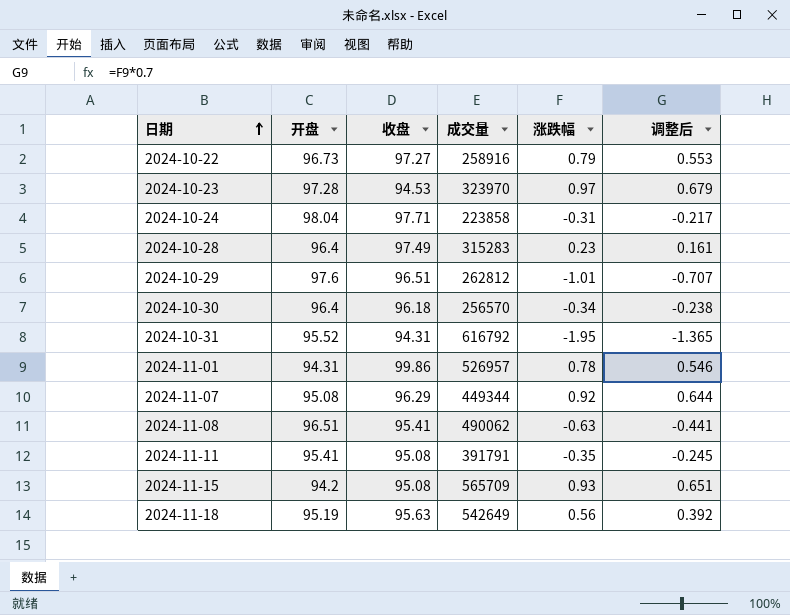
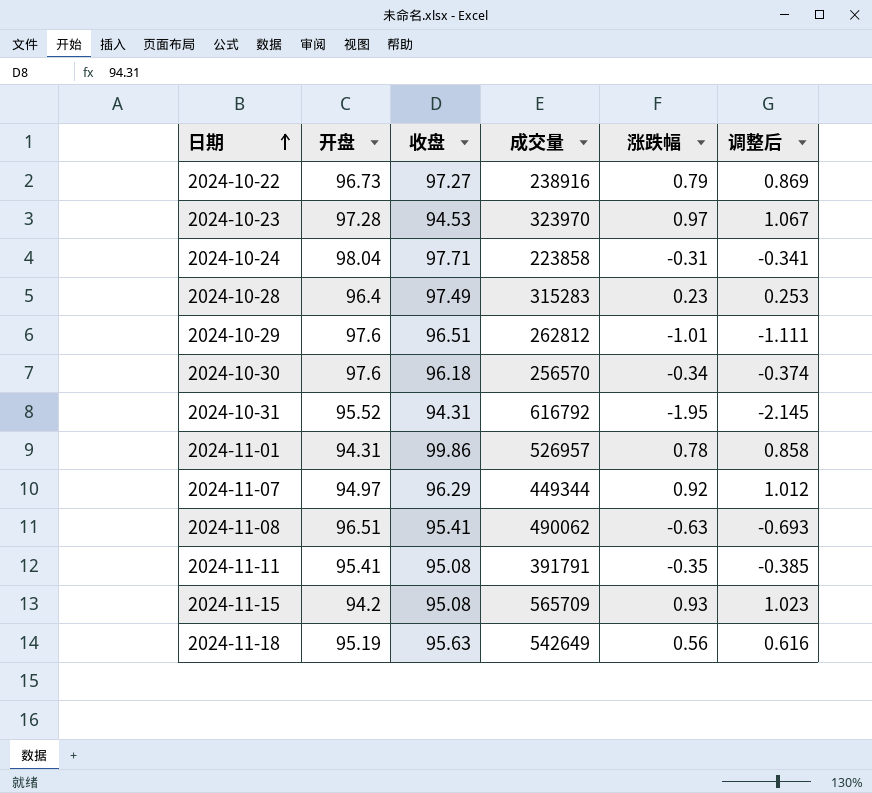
column 调整后 | formula: [涨跌幅] * 0.7 -> [涨跌幅] * 1.1
2024-10-22 | 成交量: 258916 -> 238916
2024-10-30 | 开盘: 96.4 -> 97.6
2024-11-07 | 开盘: 95.08 -> 94.97

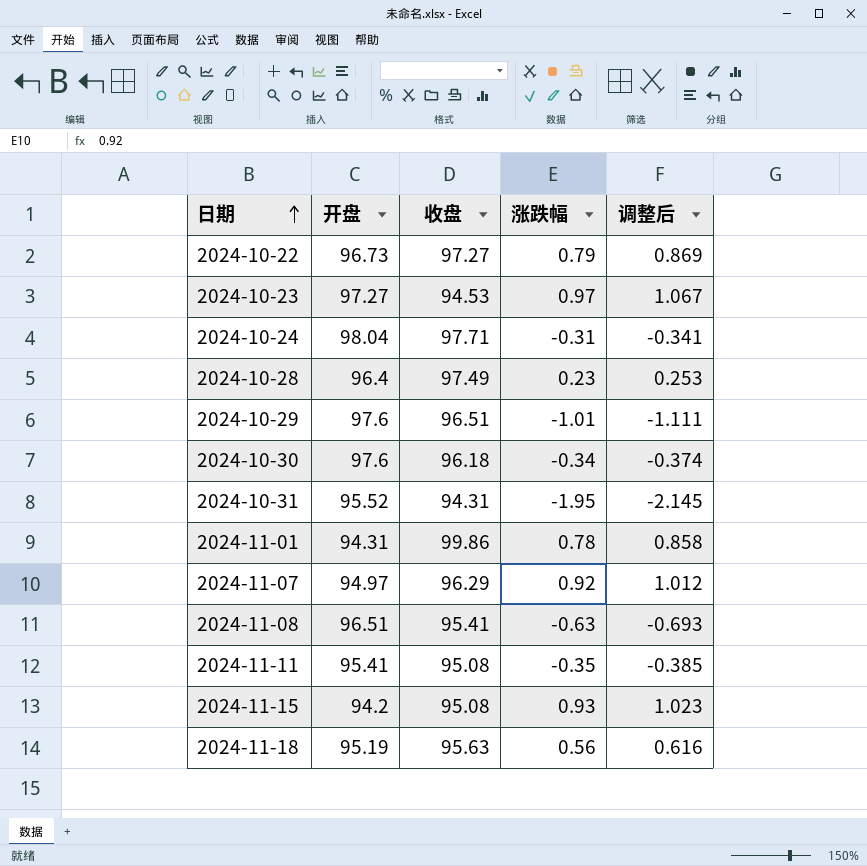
column 成交量 | position: 4 -> none
2024-10-23 | 开盘: 97.28 -> 97.27

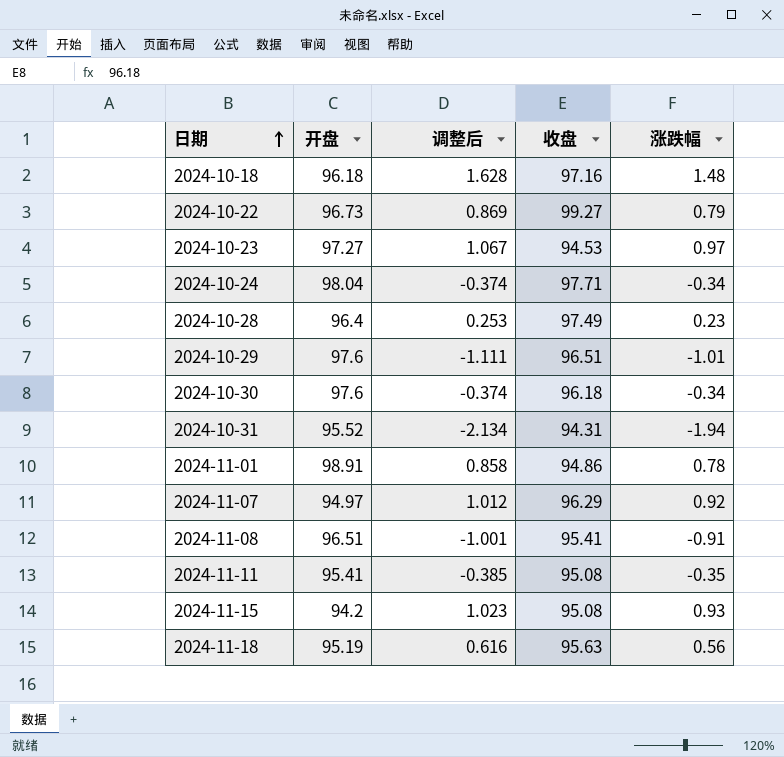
column 调整后 | position: 5 -> 3
row 2024-10-18: none -> 96.18 | 1.628 | 97.16 | 1.48
2024-10-22 | 收盘: 97.27 -> 99.27
2024-10-24 | 调整后: -0.341 -> -0.374
2024-10-24 | 涨跌幅: -0.31 -> -0.34
2024-10-31 | 调整后: -2.145 -> -2.134
2024-10-31 | 涨跌幅: -1.95 -> -1.94
2024-11-01 | 开盘: 94.31 -> 98.91
2024-11-01 | 收盘: 99.86 -> 94.86
2024-11-08 | 调整后: -0.693 -> -1.001
2024-11-08 | 涨跌幅: -0.63 -> -0.91

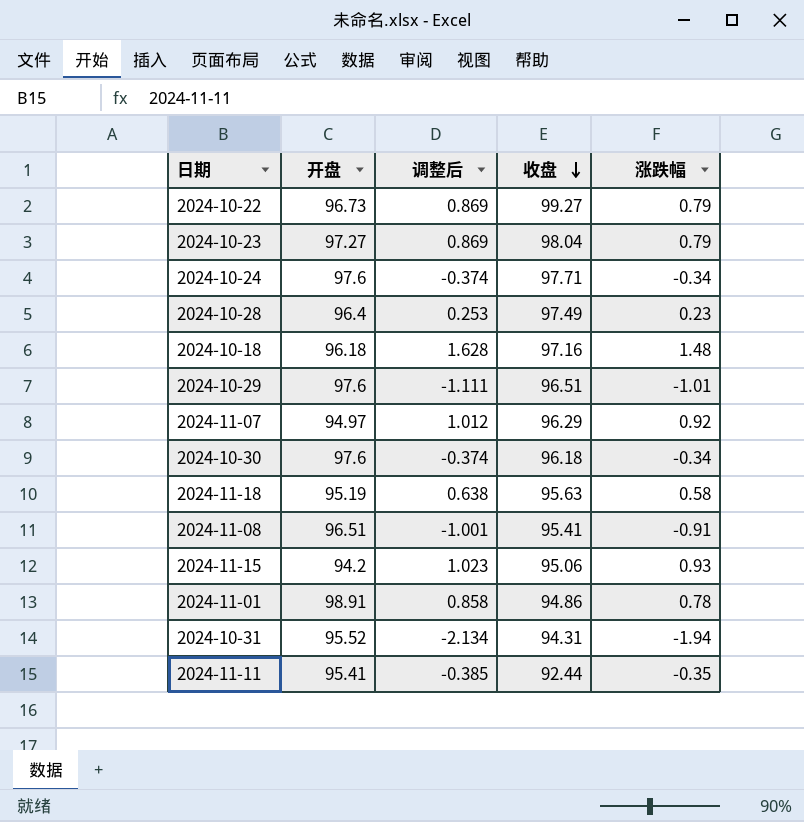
row order: 日期 ascending -> 收盘 descending
2024-10-23 | 调整后: 1.067 -> 0.869
2024-10-23 | 收盘: 94.53 -> 98.04
2024-10-23 | 涨跌幅: 0.97 -> 0.79
2024-10-24 | 开盘: 98.04 -> 97.6
2024-11-18 | 调整后: 0.616 -> 0.638
2024-11-18 | 涨跌幅: 0.56 -> 0.58
2024-11-15 | 收盘: 95.08 -> 95.06
2024-11-11 | 收盘: 95.08 -> 92.44

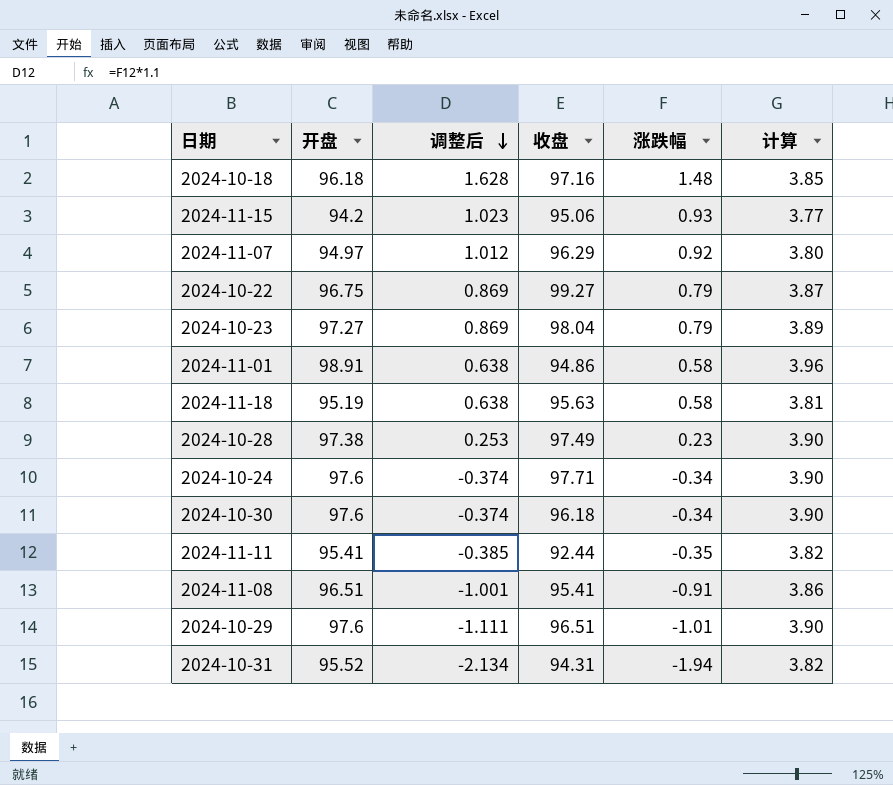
row order: 收盘 descending -> 调整后 descending
column 计算 | formula: none -> [开盘] * 0.04
2024-10-22 | 开盘: 96.73 -> 96.75
2024-11-01 | 调整后: 0.858 -> 0.638
2024-11-01 | 涨跌幅: 0.78 -> 0.58
2024-10-28 | 开盘: 96.4 -> 97.38

